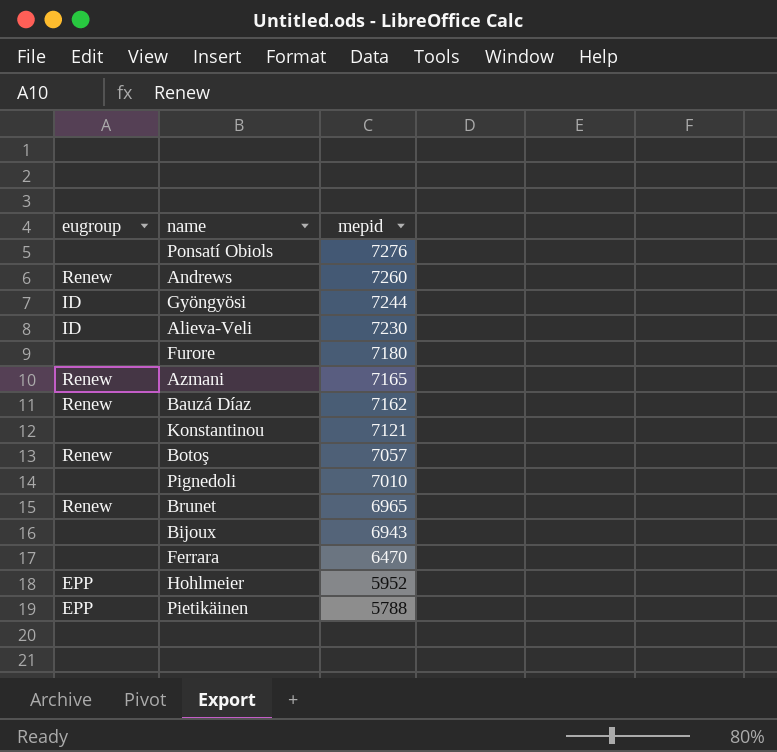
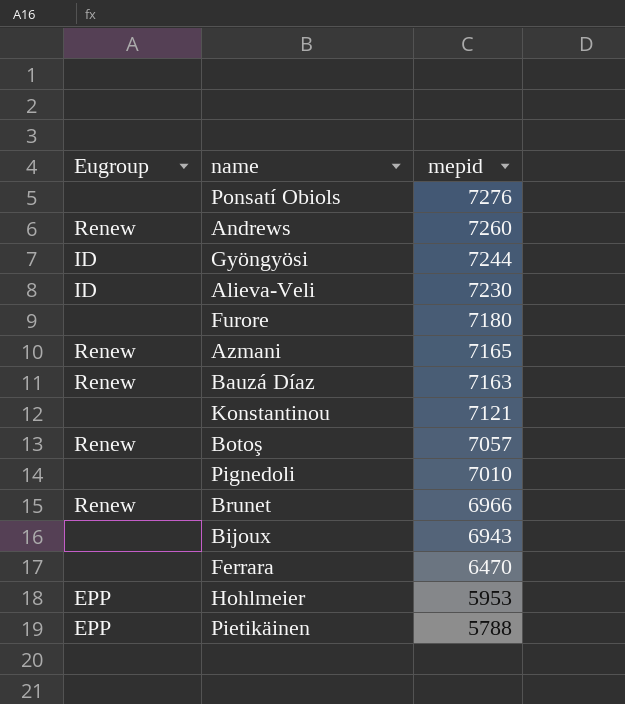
column name: eugroup -> Eugroup
Bauzá Díaz | mepid: 7162 -> 7163
Brunet | mepid: 6965 -> 6966
Hohlmeier | mepid: 5952 -> 5953

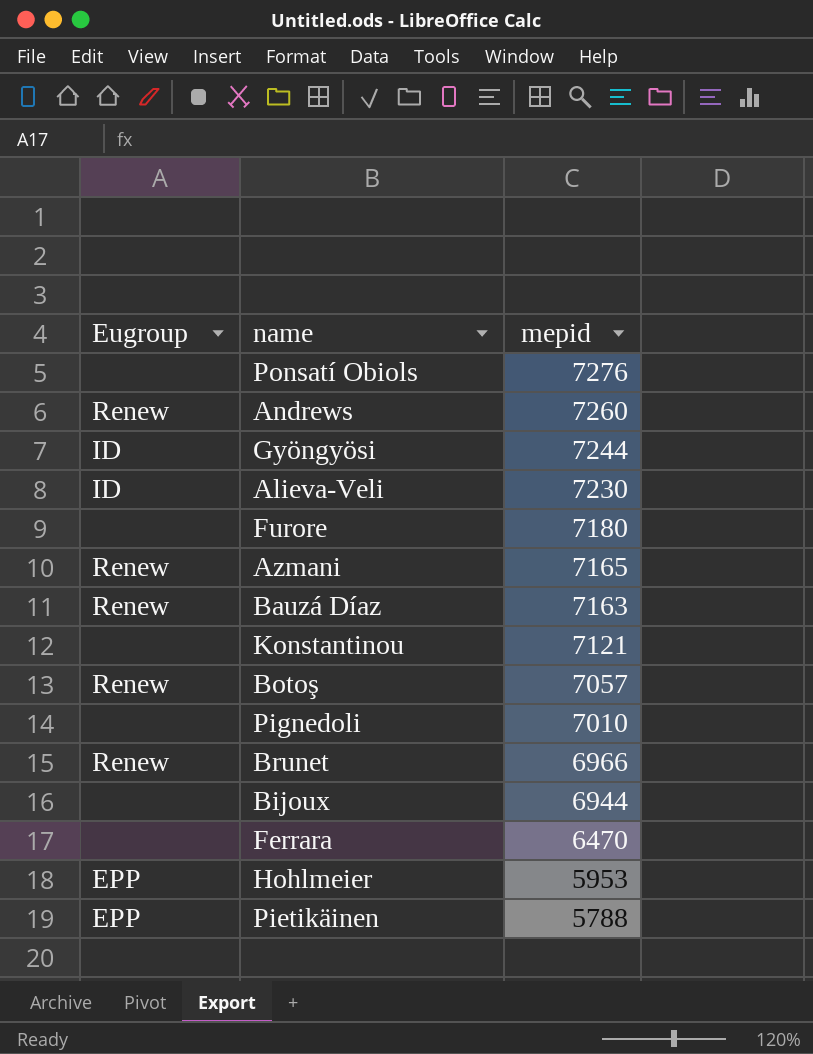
Bijoux | mepid: 6943 -> 6944

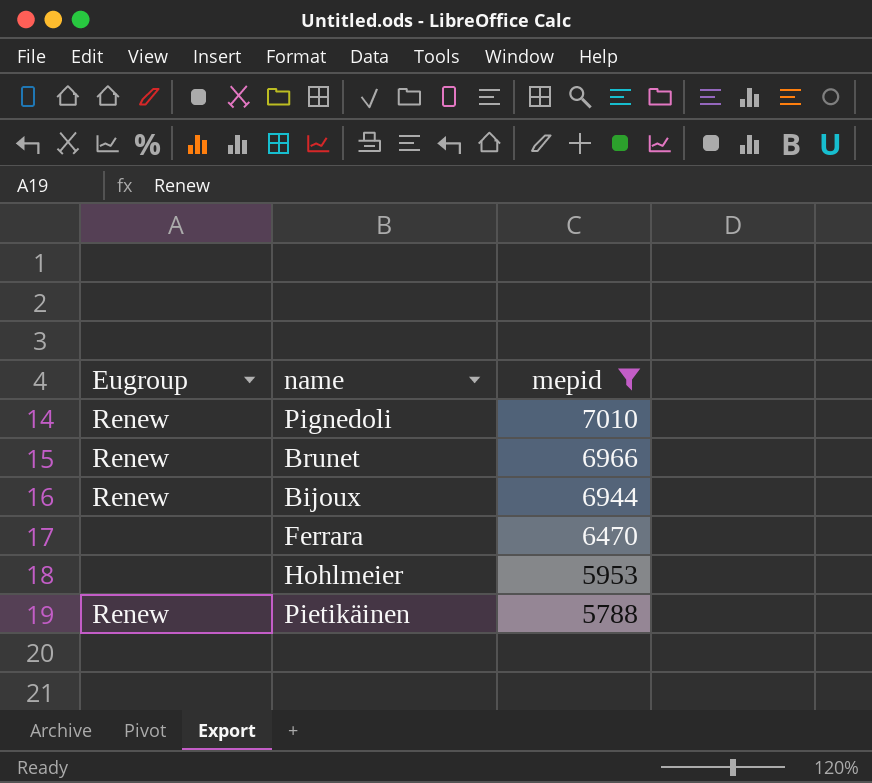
filter: none -> mepid <= 7010
Pignedoli | Eugroup: none -> Renew
Bijoux | Eugroup: none -> Renew
Hohlmeier | Eugroup: EPP -> none
Pietikäinen | Eugroup: EPP -> Renew

